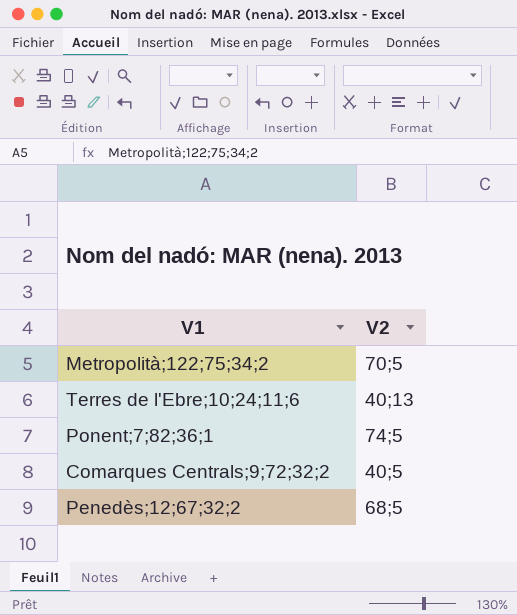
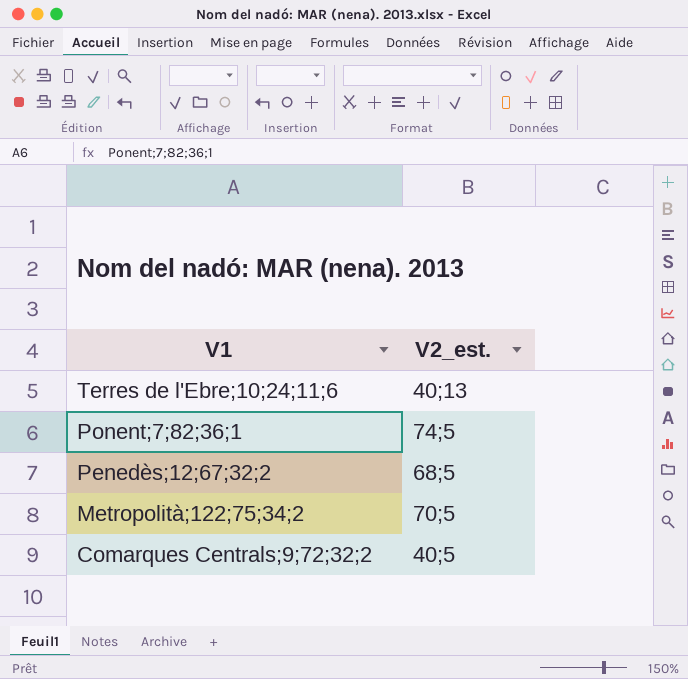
row order: none -> V1 descending
column name: V2 -> V2_est.

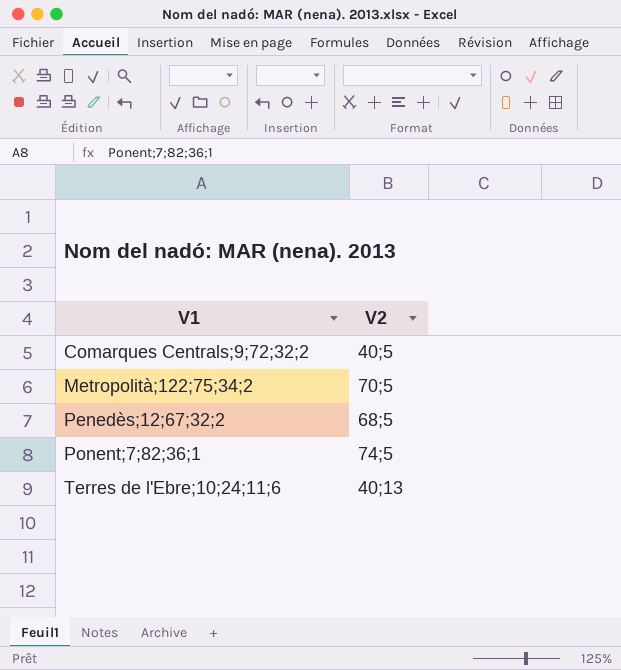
row order: V1 descending -> V1 ascending
column name: V2_est. -> V2

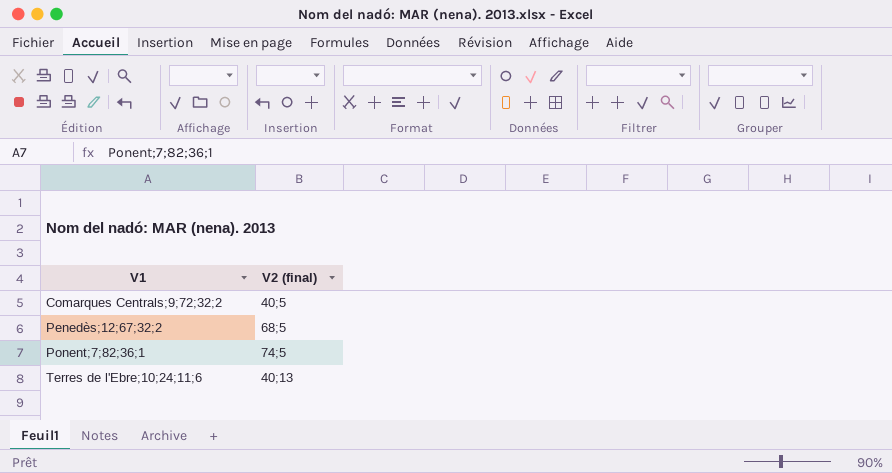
column name: V2 -> V2 (final)
row Metropolità;122;75;34;2: 70;5 -> none

